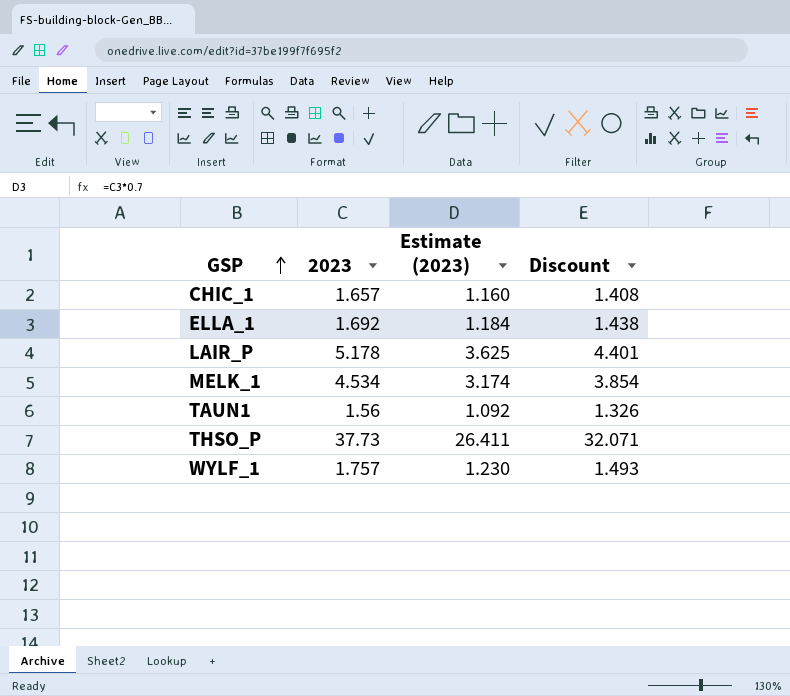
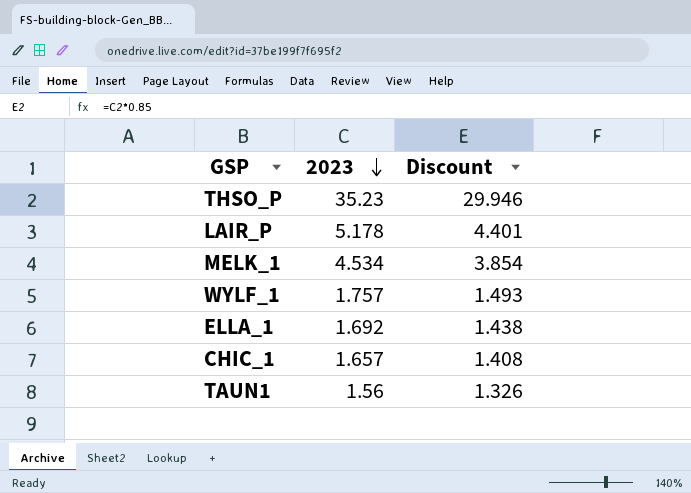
row order: GSP ascending -> 2023 descending
column Estimate (2023) | formula: [2023] * 0.7 -> none
THSO_P | 2023: 37.73 -> 35.23
THSO_P | Discount: 32.071 -> 29.946

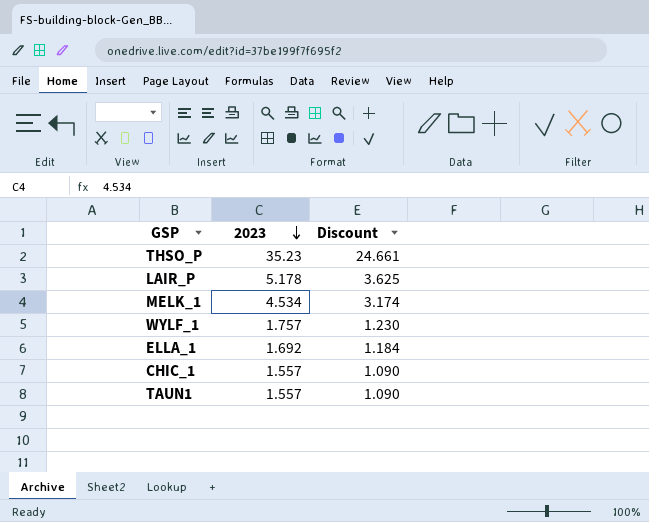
column Discount | formula: [2023] * 0.85 -> [2023] * 0.7
CHIC_1 | 2023: 1.657 -> 1.557
TAUN1 | 2023: 1.56 -> 1.557

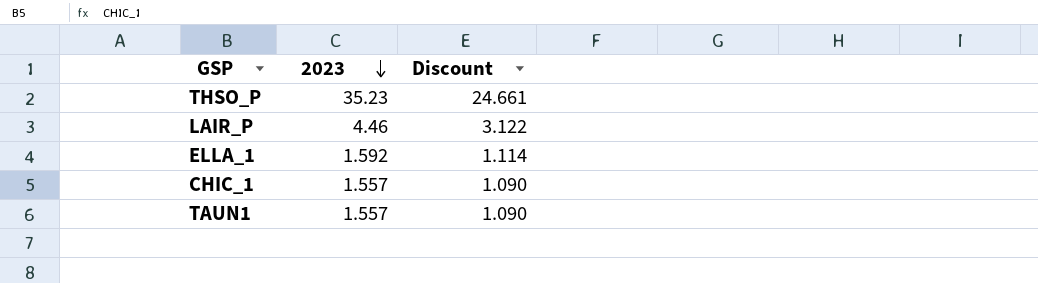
row MELK_1: 4.534 | 3.174 -> none
row WYLF_1: 1.757 | 1.230 -> none
LAIR_P | 2023: 5.178 -> 4.46
LAIR_P | Discount: 3.625 -> 3.122
ELLA_1 | 2023: 1.692 -> 1.592
ELLA_1 | Discount: 1.184 -> 1.114

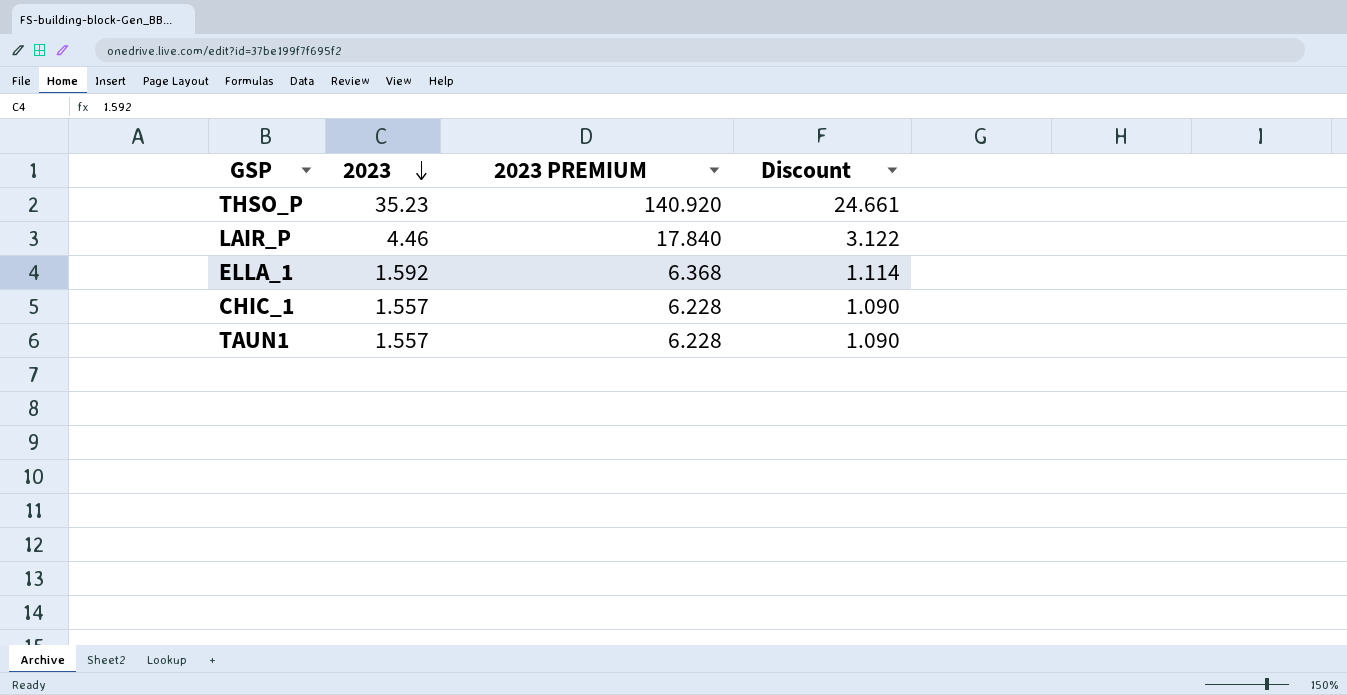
column 2023 PREMIUM | formula: none -> [2023] * 4

